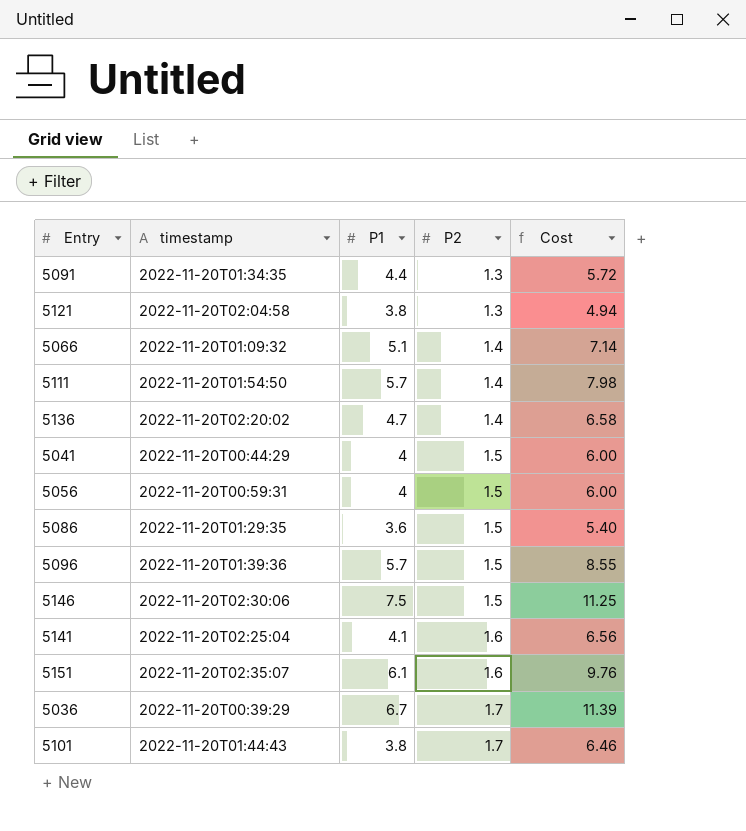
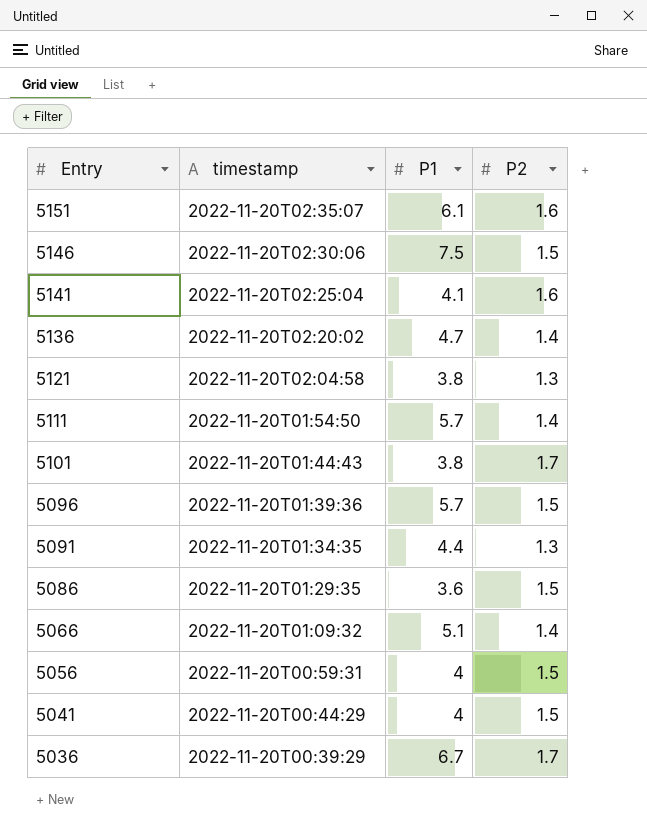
row order: P2 ascending -> Entry descending
column Cost | formula: [P1] * [P2] -> none

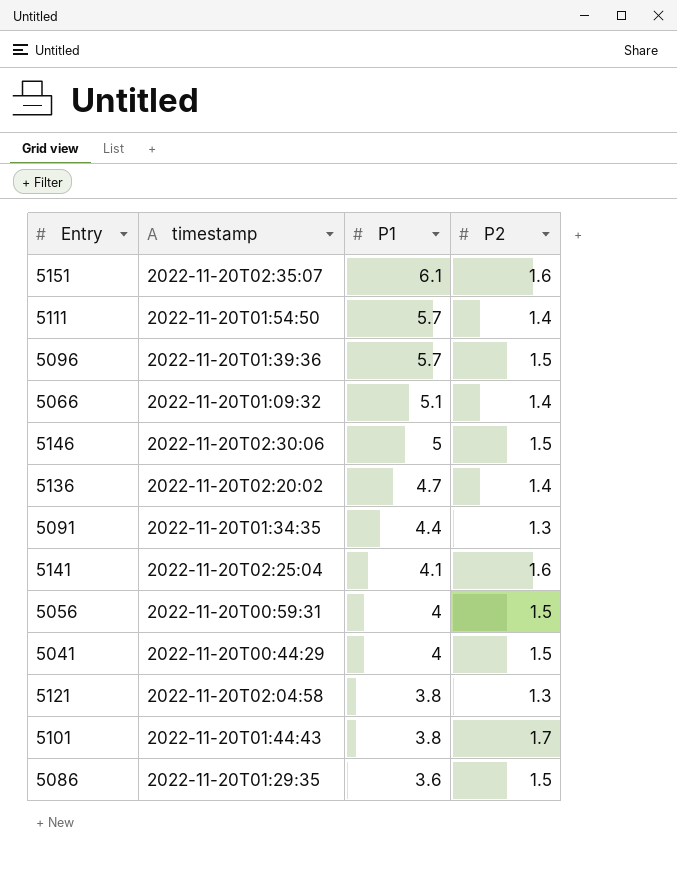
row order: Entry descending -> P1 descending
row 5036: 2022-11-20T00:39:29 | 6.7 | 1.7 -> none
5146 | P1: 7.5 -> 5

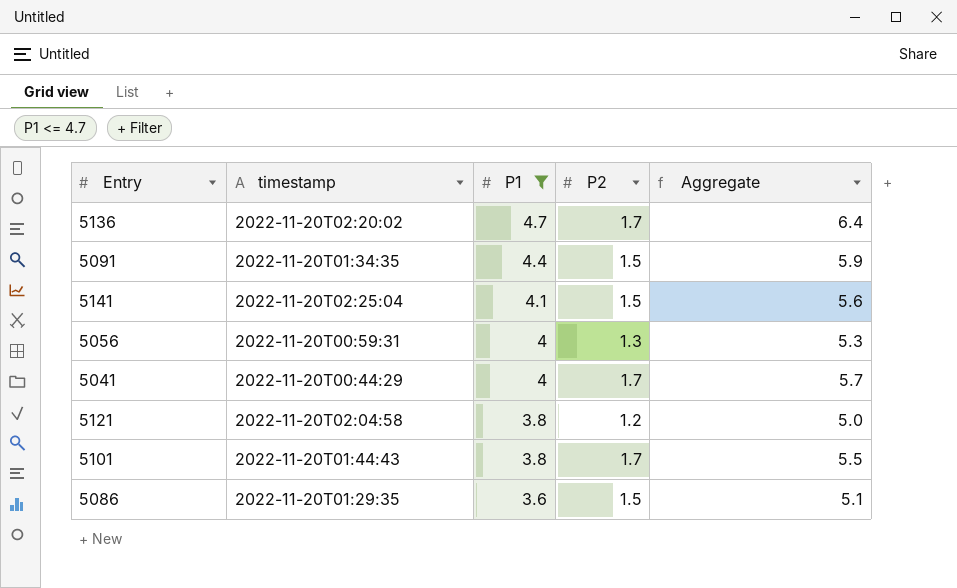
filter: none -> P1 <= 4.7
column Aggregate | formula: none -> [P1] + [P2]
5136 | P2: 1.4 -> 1.7
5091 | P2: 1.3 -> 1.5
5141 | P2: 1.6 -> 1.5
5056 | P2: 1.5 -> 1.3
5041 | P2: 1.5 -> 1.7
5121 | P2: 1.3 -> 1.2

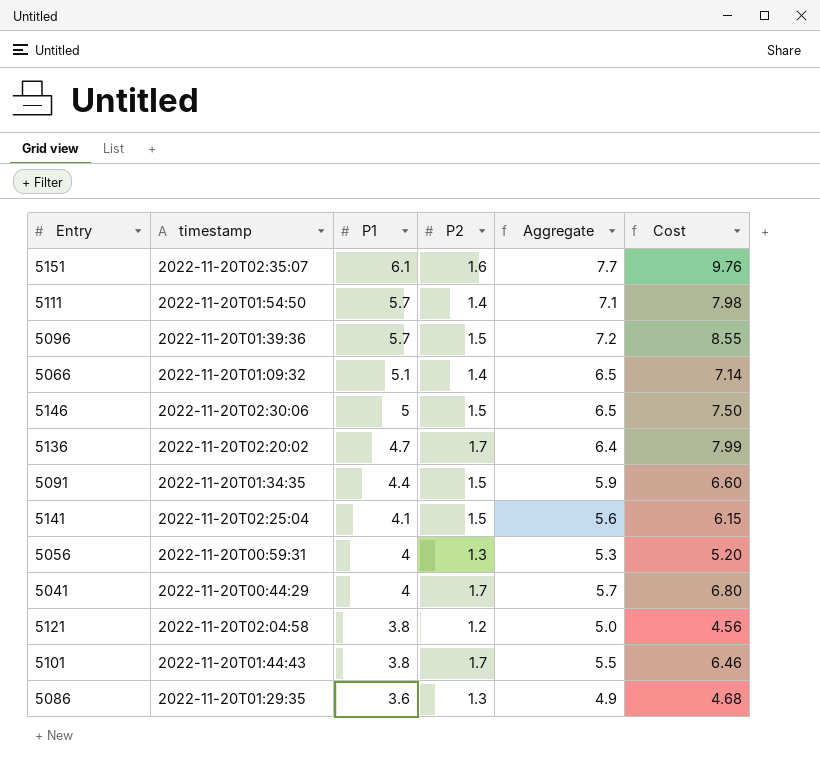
filter: P1 <= 4.7 -> none
column Cost | formula: none -> [P1] * [P2]
5086 | P2: 1.5 -> 1.3
5086 | Aggregate: 5.1 -> 4.9

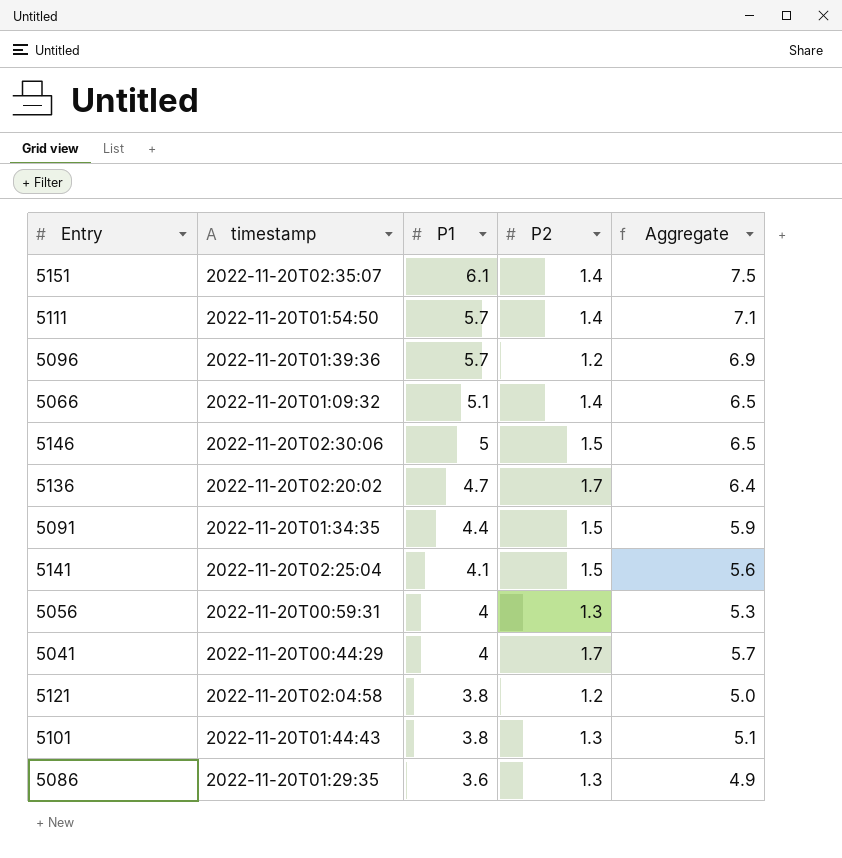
column Cost | formula: [P1] * [P2] -> none
5151 | P2: 1.6 -> 1.4
5151 | Aggregate: 7.7 -> 7.5
5096 | P2: 1.5 -> 1.2
5096 | Aggregate: 7.2 -> 6.9
5101 | P2: 1.7 -> 1.3
5101 | Aggregate: 5.5 -> 5.1

